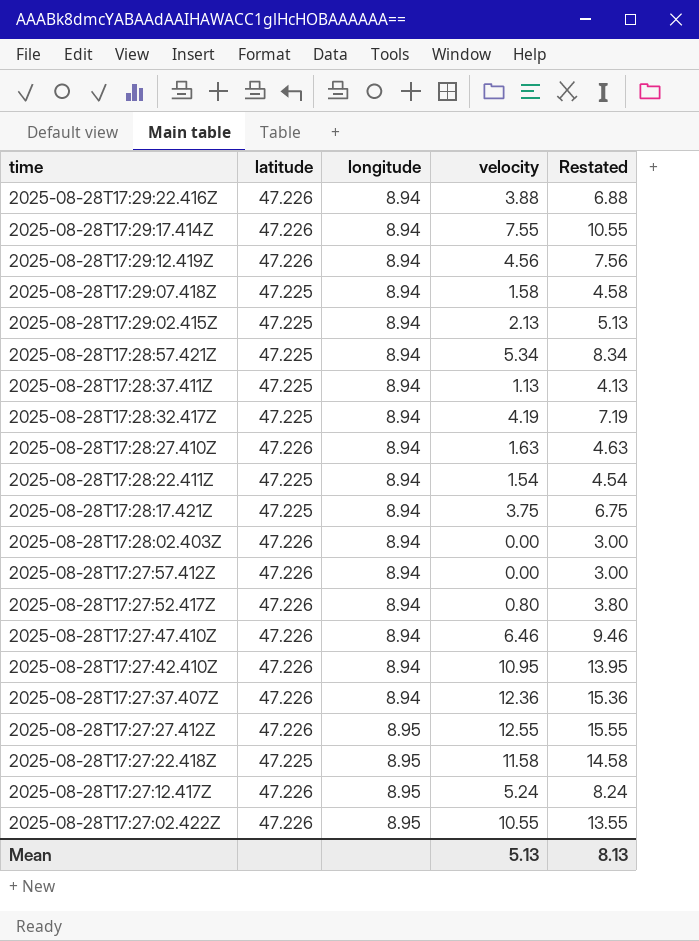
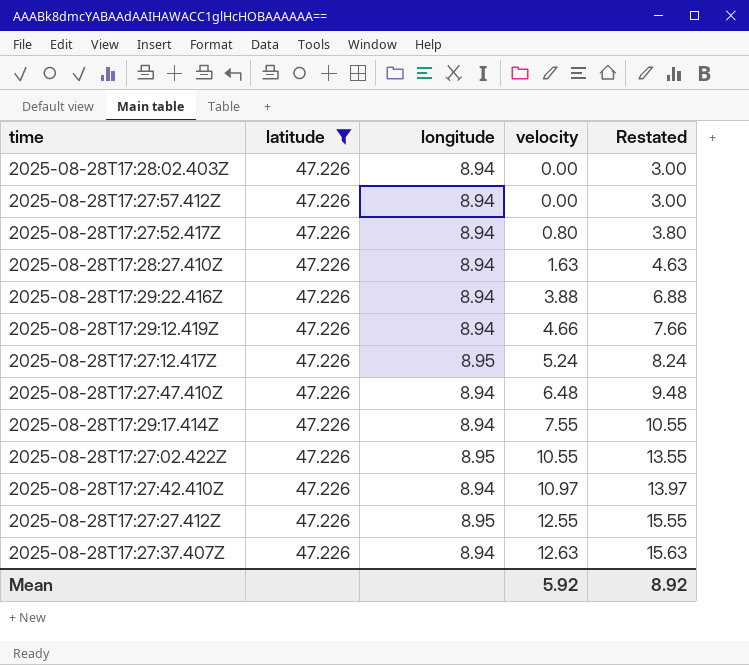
filter: none -> latitude = 47.226
row order: time descending -> velocity ascending
2025-08-28T17:29:12.419Z | velocity: 4.56 -> 4.66
2025-08-28T17:29:12.419Z | Restated: 7.56 -> 7.66
2025-08-28T17:27:47.410Z | velocity: 6.46 -> 6.48
2025-08-28T17:27:47.410Z | Restated: 9.46 -> 9.48
2025-08-28T17:27:42.410Z | velocity: 10.95 -> 10.97
2025-08-28T17:27:42.410Z | Restated: 13.95 -> 13.97
2025-08-28T17:27:37.407Z | velocity: 12.36 -> 12.63
2025-08-28T17:27:37.407Z | Restated: 15.36 -> 15.63
Mean | velocity: 5.13 -> 5.92
Mean | Restated: 8.13 -> 8.92

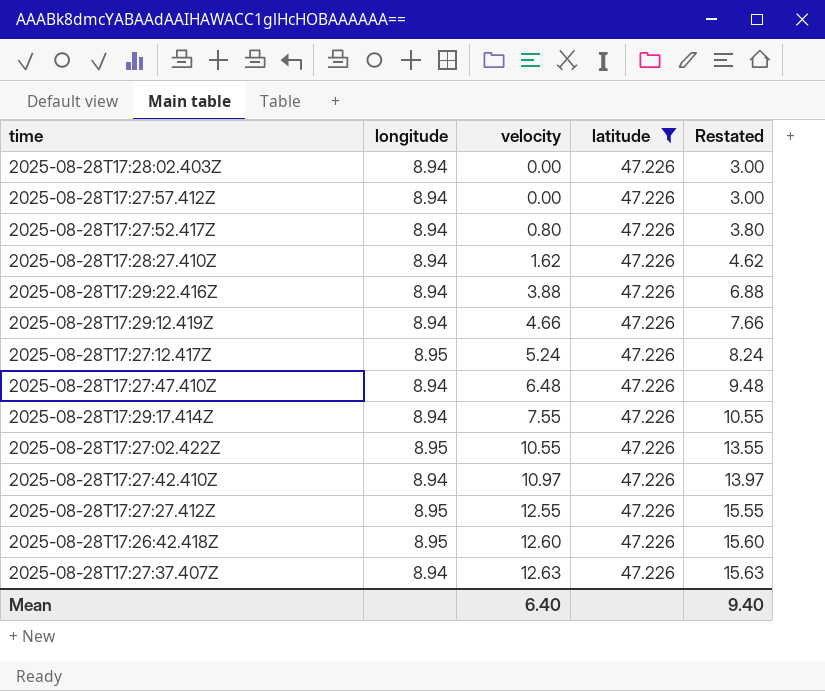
column latitude | position: 2 -> 4
2025-08-28T17:28:27.410Z | velocity: 1.63 -> 1.62
2025-08-28T17:28:27.410Z | Restated: 4.63 -> 4.62
row 2025-08-28T17:26:42.418Z: none -> 8.95 | 12.60 | 47.226 | 15.60
Mean | velocity: 5.92 -> 6.40
Mean | Restated: 8.92 -> 9.40

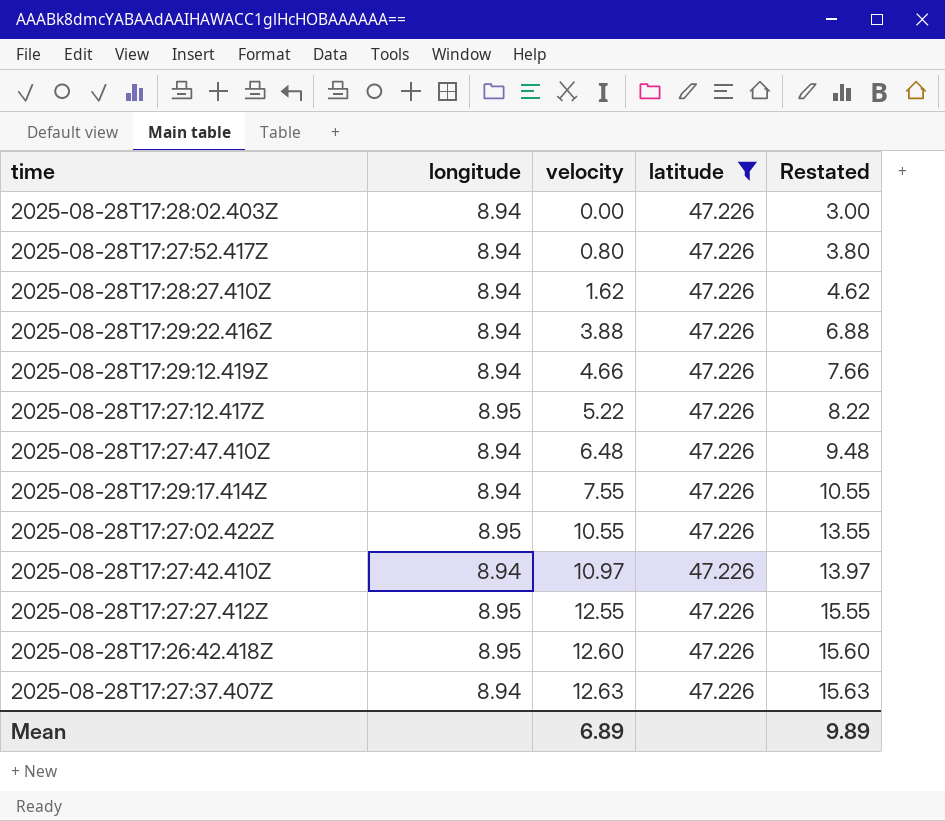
row 2025-08-28T17:27:57.412Z: 8.94 | 0.00 | 47.226 | 3.00 -> none
2025-08-28T17:27:12.417Z | velocity: 5.24 -> 5.22
2025-08-28T17:27:12.417Z | Restated: 8.24 -> 8.22
Mean | velocity: 6.40 -> 6.89
Mean | Restated: 9.40 -> 9.89

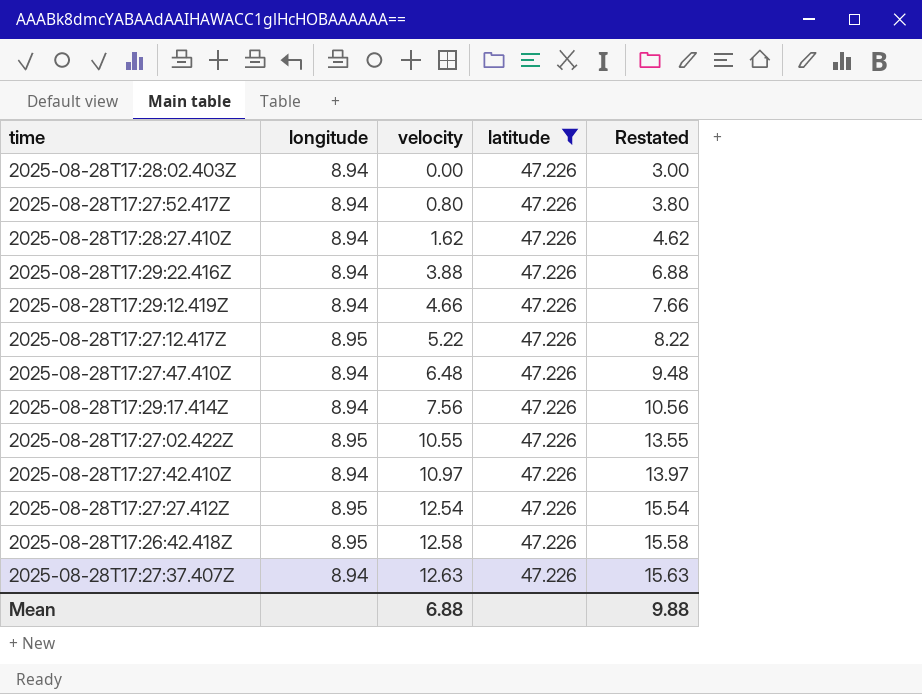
2025-08-28T17:29:17.414Z | velocity: 7.55 -> 7.56
2025-08-28T17:29:17.414Z | Restated: 10.55 -> 10.56
2025-08-28T17:27:27.412Z | velocity: 12.55 -> 12.54
2025-08-28T17:27:27.412Z | Restated: 15.55 -> 15.54
2025-08-28T17:26:42.418Z | velocity: 12.60 -> 12.58
2025-08-28T17:26:42.418Z | Restated: 15.60 -> 15.58
Mean | velocity: 6.89 -> 6.88
Mean | Restated: 9.89 -> 9.88

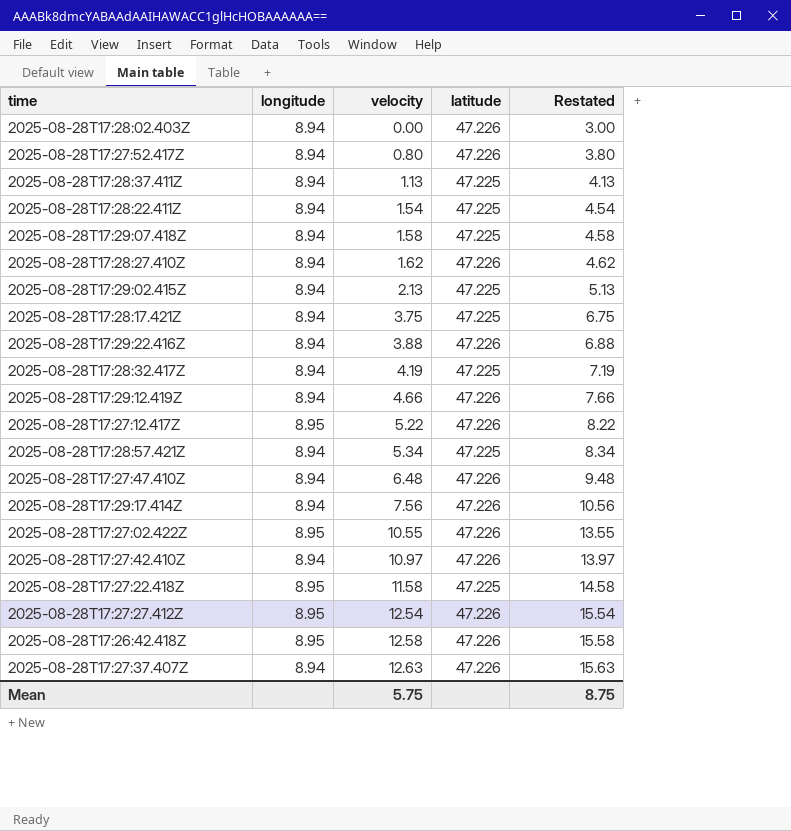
filter: latitude = 47.226 -> none
Mean | velocity: 6.88 -> 5.75
Mean | Restated: 9.88 -> 8.75

